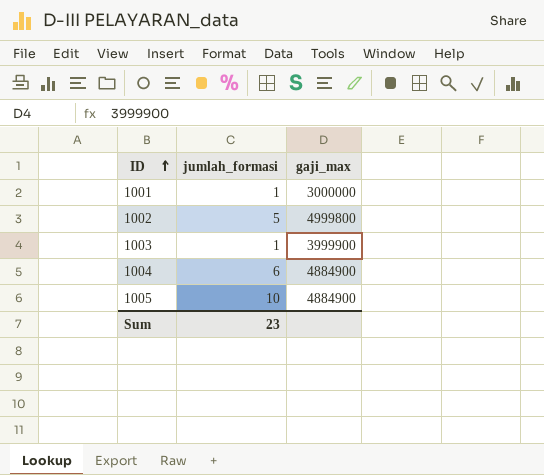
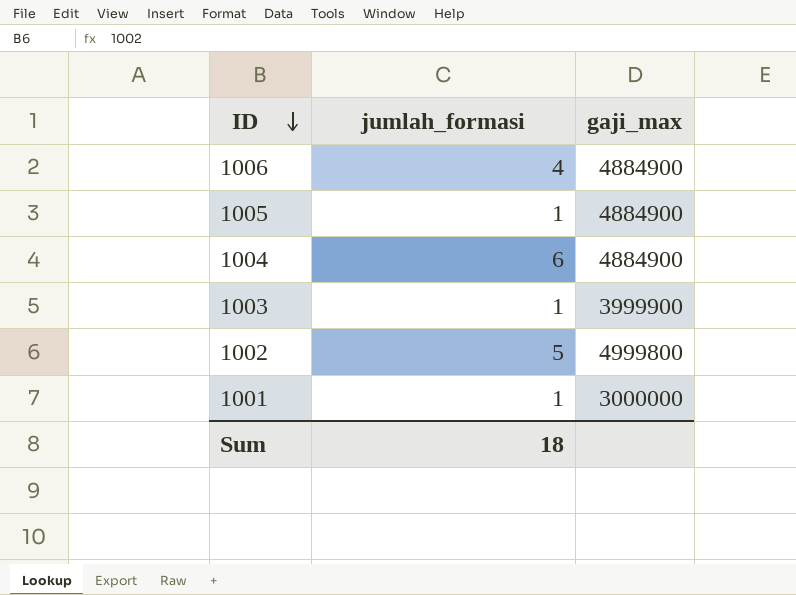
row order: ID ascending -> ID descending
row 1006: none -> 4 | 4884900
1005 | jumlah_formasi: 10 -> 1
Sum | jumlah_formasi: 23 -> 18

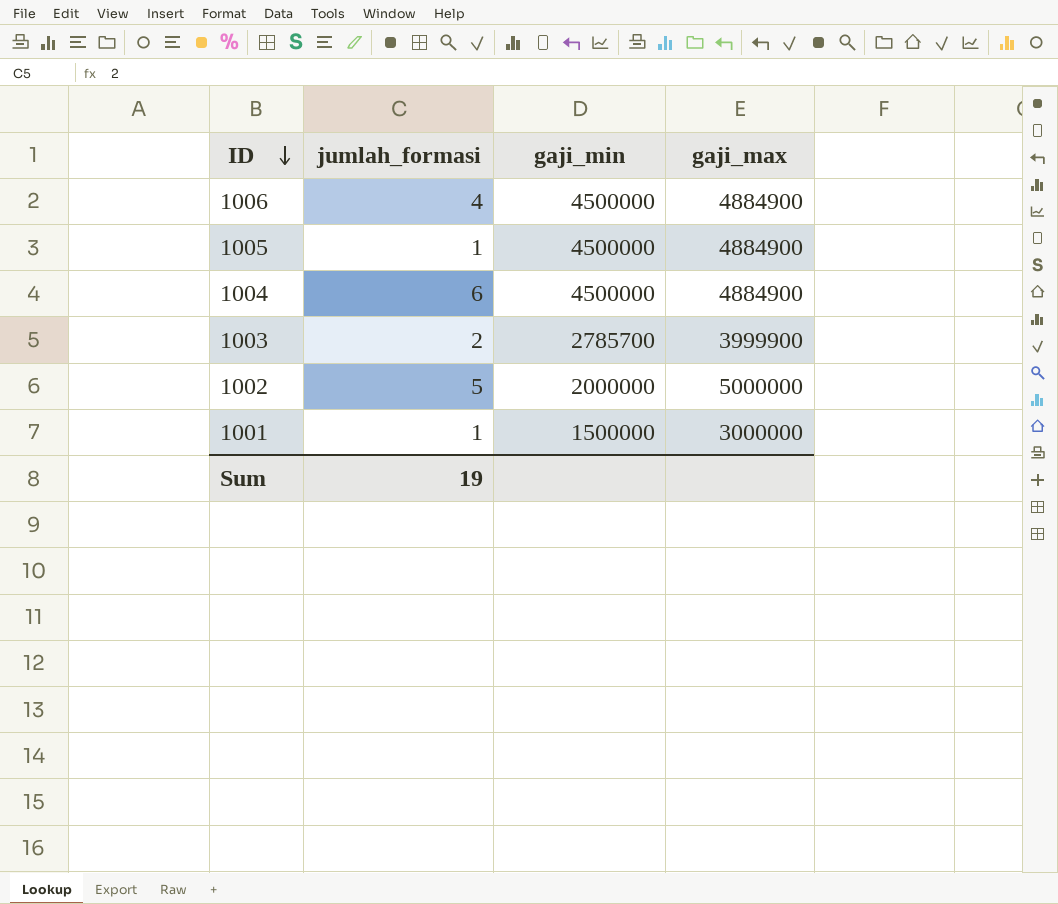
column gaji_min | position: none -> 3
1003 | jumlah_formasi: 1 -> 2
1002 | gaji_max: 4999800 -> 5000000
Sum | jumlah_formasi: 18 -> 19

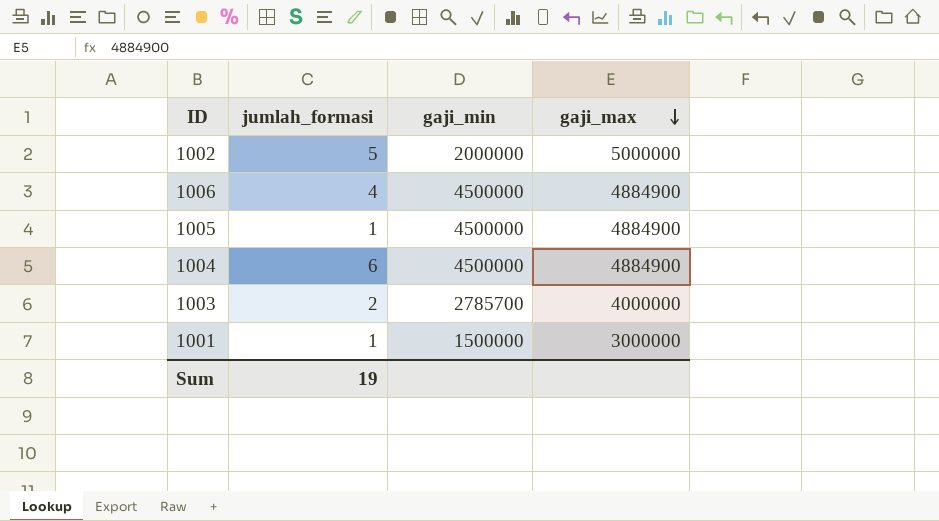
row order: ID descending -> gaji_max descending
1003 | gaji_max: 3999900 -> 4000000

